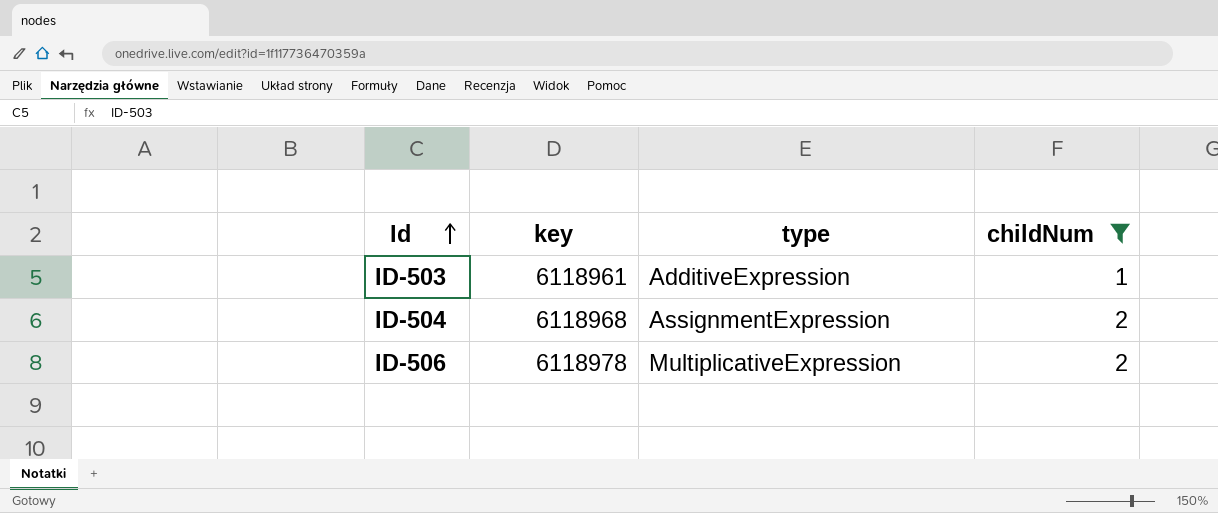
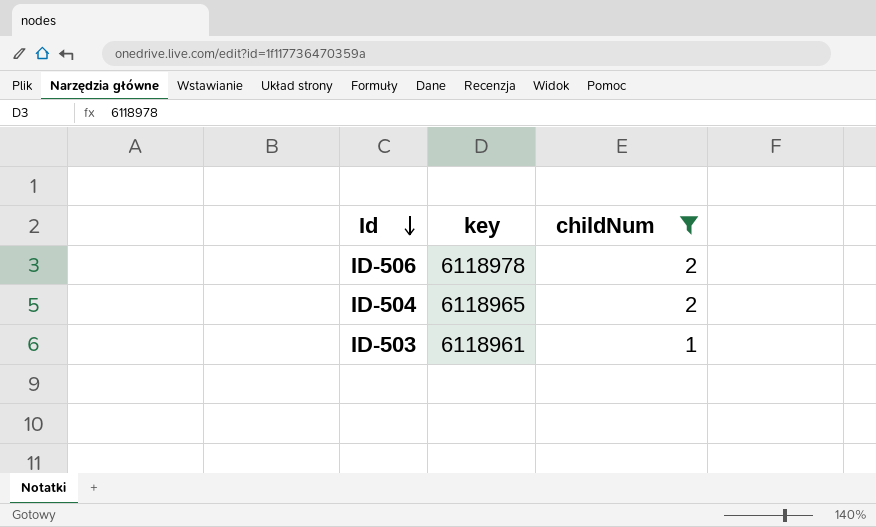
row order: Id ascending -> Id descending
column type | position: 3 -> none
ID-504 | key: 6118968 -> 6118965

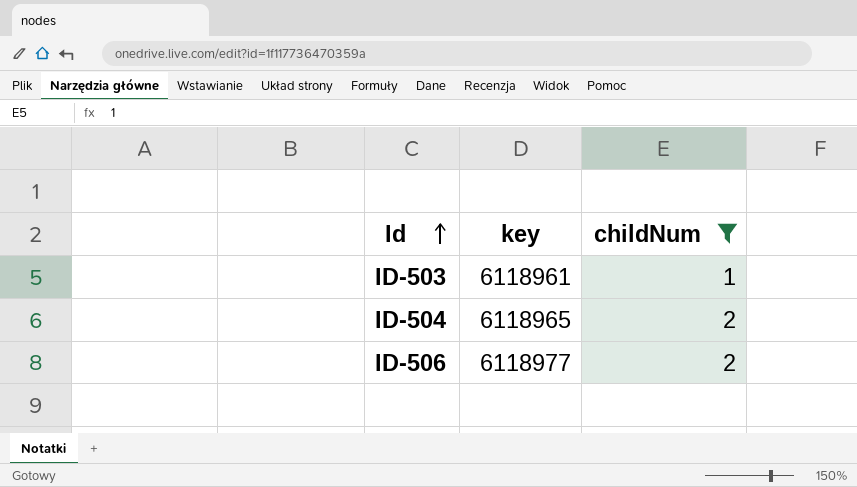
row order: Id descending -> Id ascending
ID-506 | key: 6118978 -> 6118977

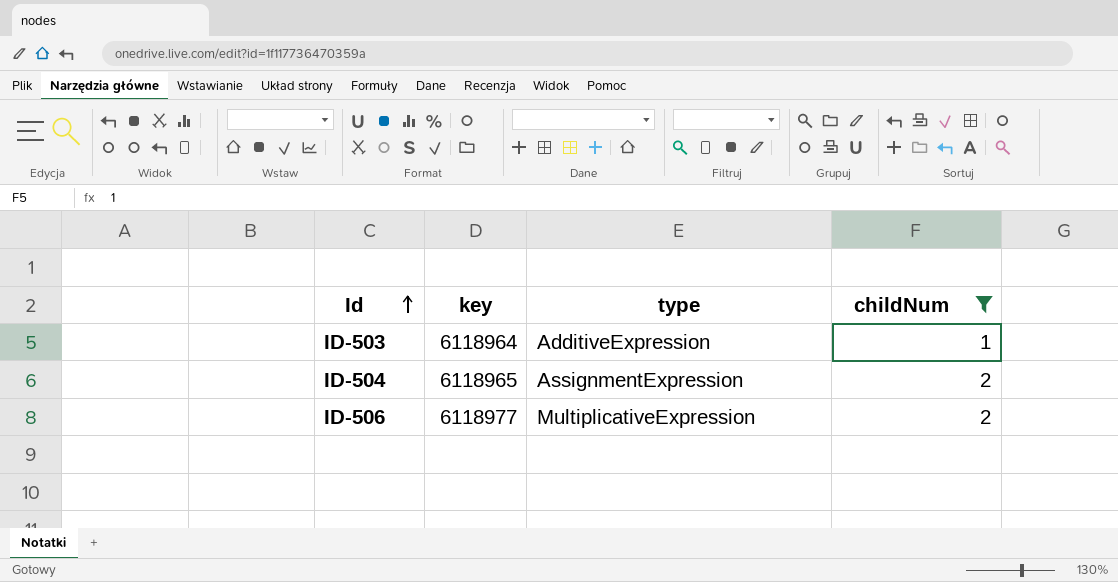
column type | position: none -> 3
ID-503 | key: 6118961 -> 6118964

